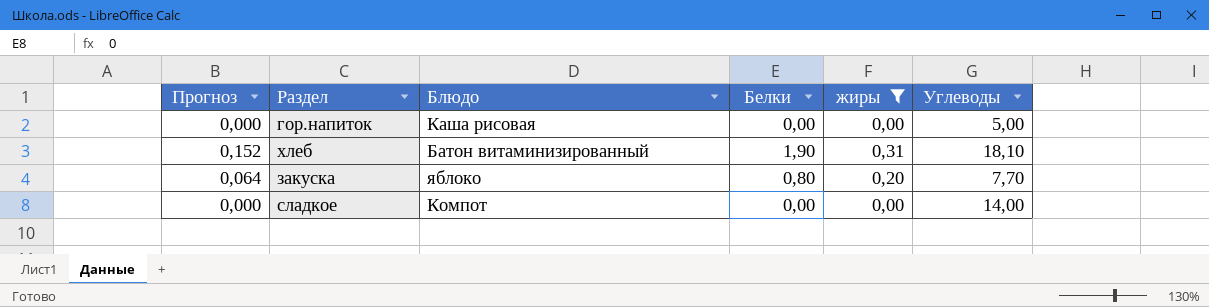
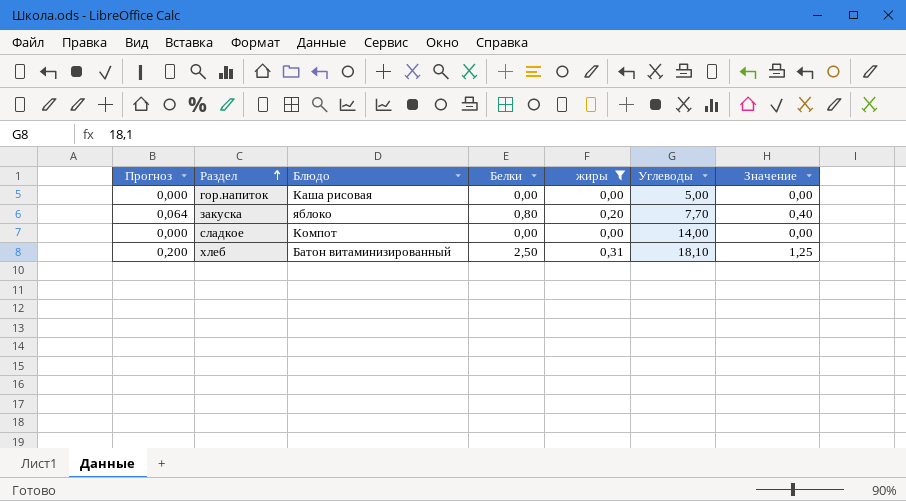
row order: none -> Раздел ascending
column Значение | formula: none -> [Белки] * 0,5
хлеб | Прогноз: 0,152 -> 0,200
хлеб | Белки: 1,90 -> 2,50

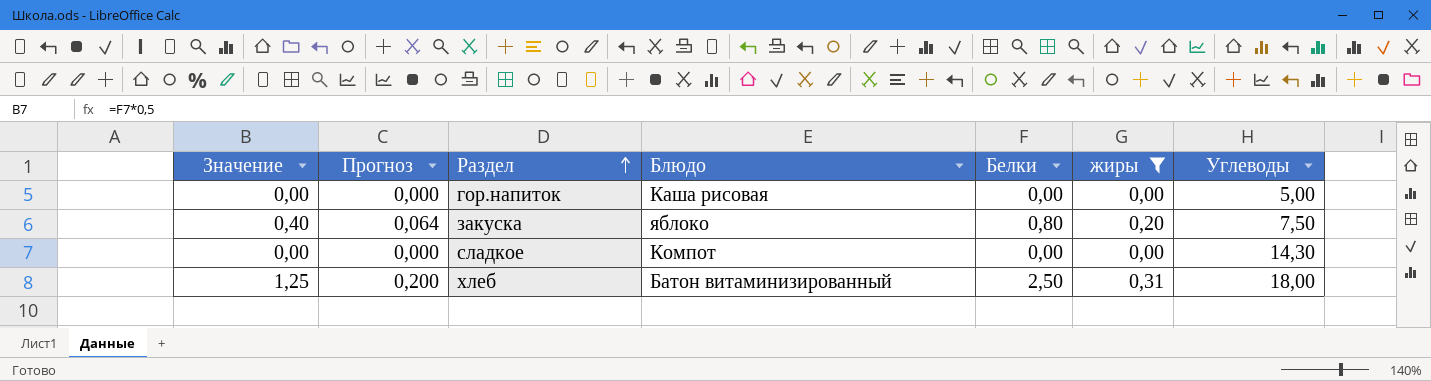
column Значение | position: 7 -> 1
закуска | Углеводы: 7,70 -> 7,50
сладкое | Углеводы: 14,00 -> 14,30
хлеб | Углеводы: 18,10 -> 18,00

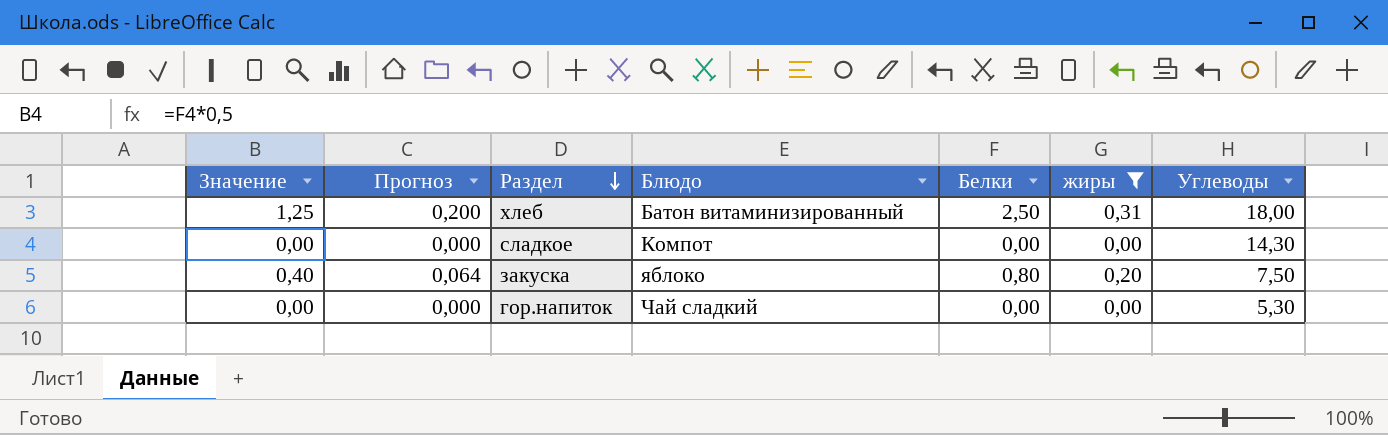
row order: Раздел ascending -> Раздел descending
гор.напиток | Блюдо: Каша рисовая -> Чай сладкий
гор.напиток | Углеводы: 5,00 -> 5,30

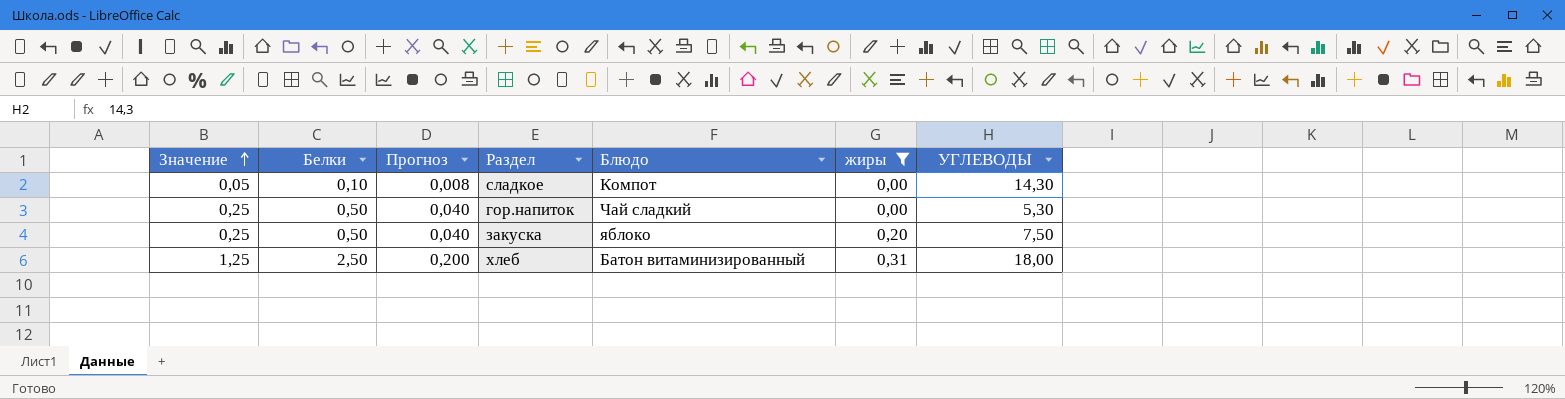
row order: Раздел descending -> Значение ascending
column Белки | position: 5 -> 2
column name: Углеводы -> УГЛЕВОДЫ
сладкое | Значение: 0,00 -> 0,05
сладкое | Белки: 0,00 -> 0,10
сладкое | Прогноз: 0,000 -> 0,008
гор.напиток | Значение: 0,00 -> 0,25
гор.напиток | Белки: 0,00 -> 0,50
гор.напиток | Прогноз: 0,000 -> 0,040
закуска | Значение: 0,40 -> 0,25
закуска | Белки: 0,80 -> 0,50
закуска | Прогноз: 0,064 -> 0,040

